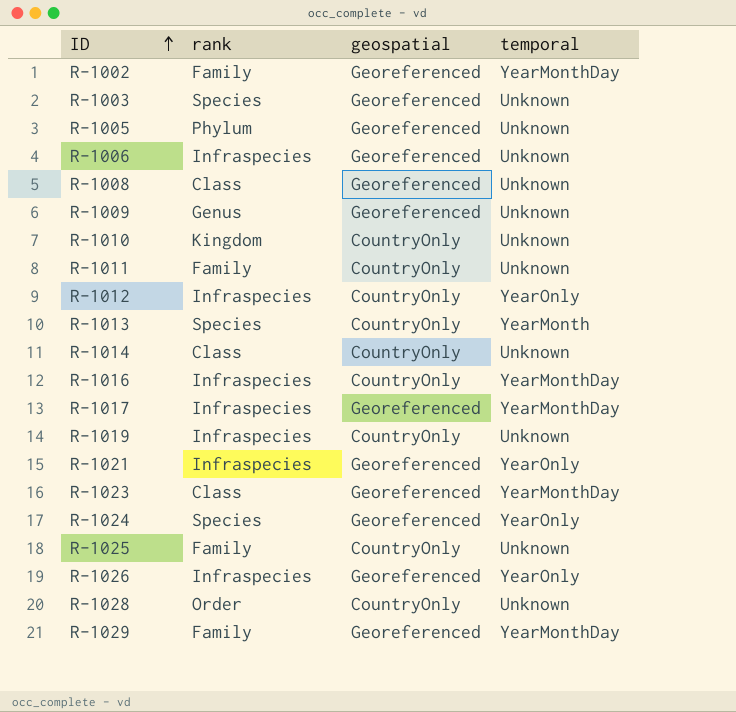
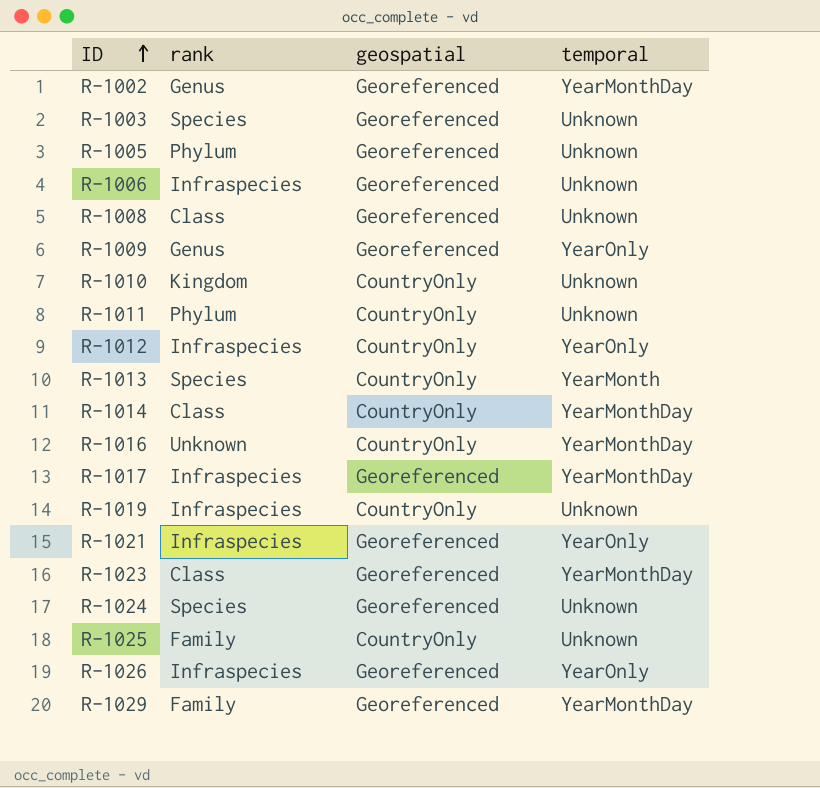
row R-1028: Order | CountryOnly | Unknown -> none
R-1002 | rank: Family -> Genus
R-1009 | temporal: Unknown -> YearOnly
R-1011 | rank: Family -> Phylum
R-1014 | temporal: Unknown -> YearMonthDay
R-1016 | rank: Infraspecies -> Unknown
R-1024 | temporal: YearOnly -> Unknown

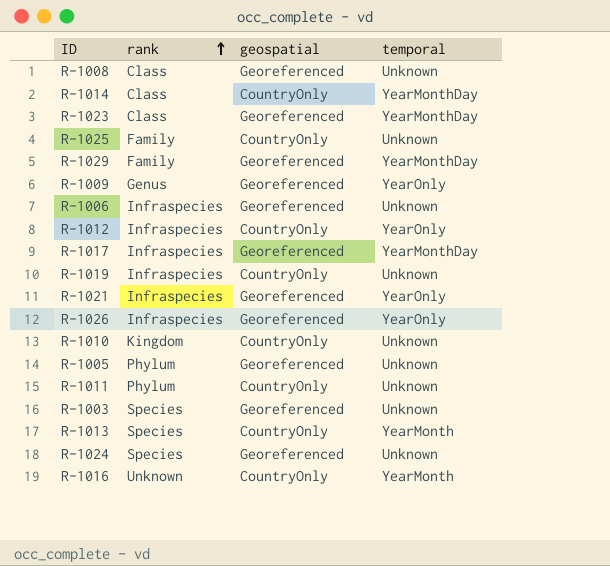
row order: ID ascending -> rank ascending
row R-1002: Genus | Georeferenced | YearMonthDay -> none
R-1016 | temporal: YearMonthDay -> YearMonth

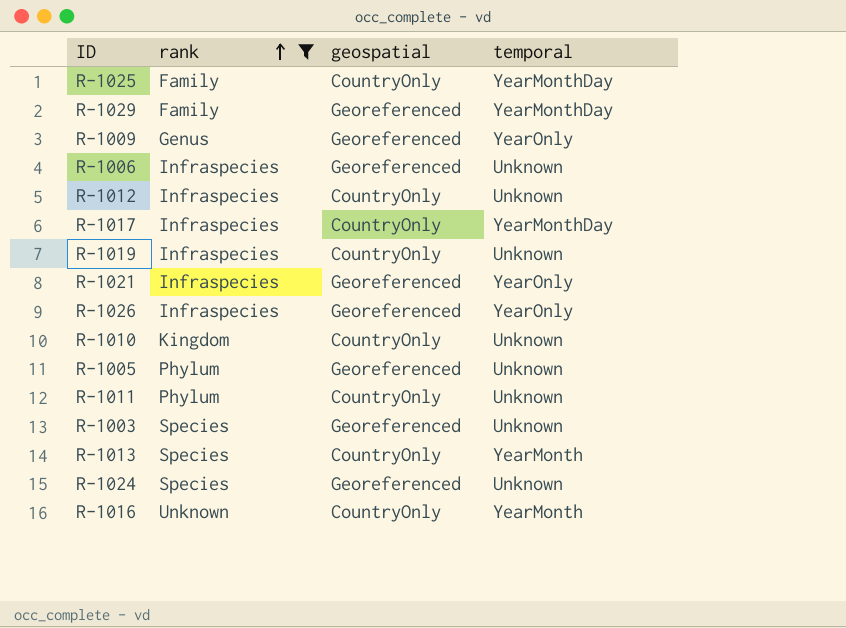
filter: none -> rank != Class
R-1025 | temporal: Unknown -> YearMonthDay
R-1012 | temporal: YearOnly -> Unknown
R-1017 | geospatial: Georeferenced -> CountryOnly

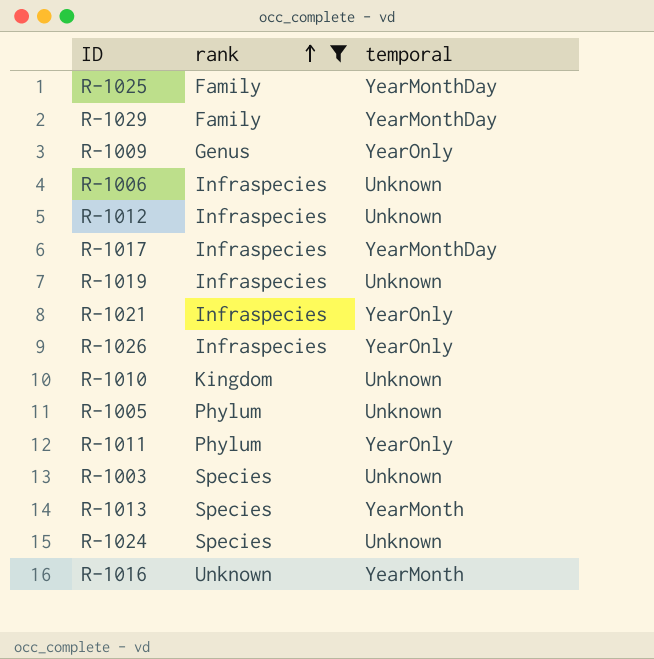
column geospatial | position: 3 -> none
R-1011 | temporal: Unknown -> YearOnly

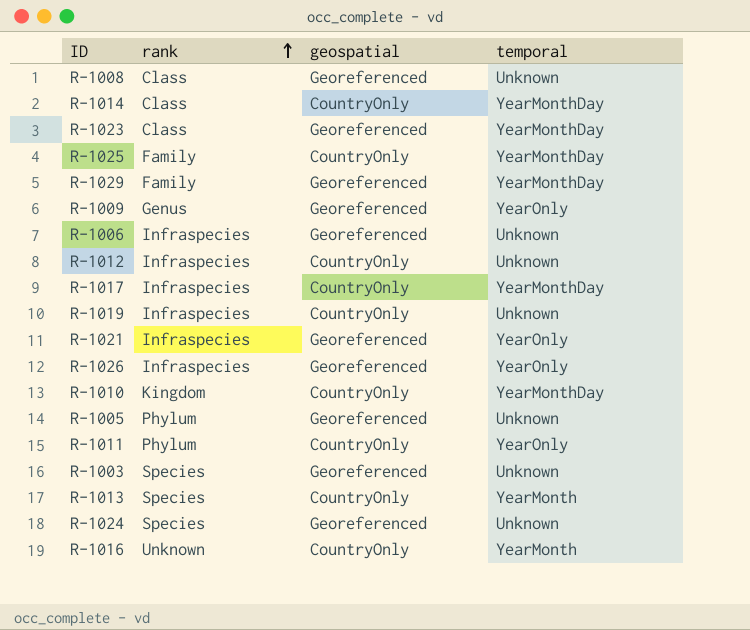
filter: rank != Class -> none
column geospatial | position: none -> 3
R-1010 | temporal: Unknown -> YearMonthDay

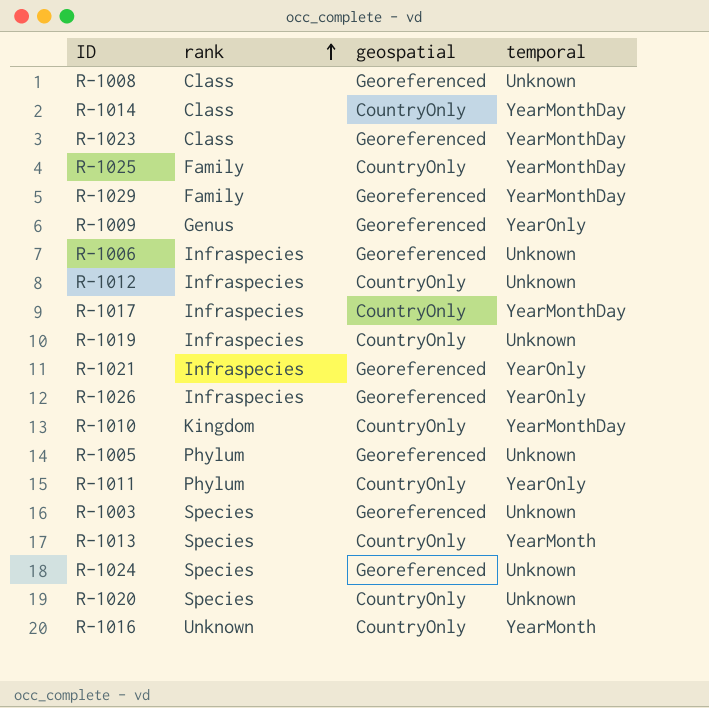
row R-1020: none -> Species | CountryOnly | Unknown

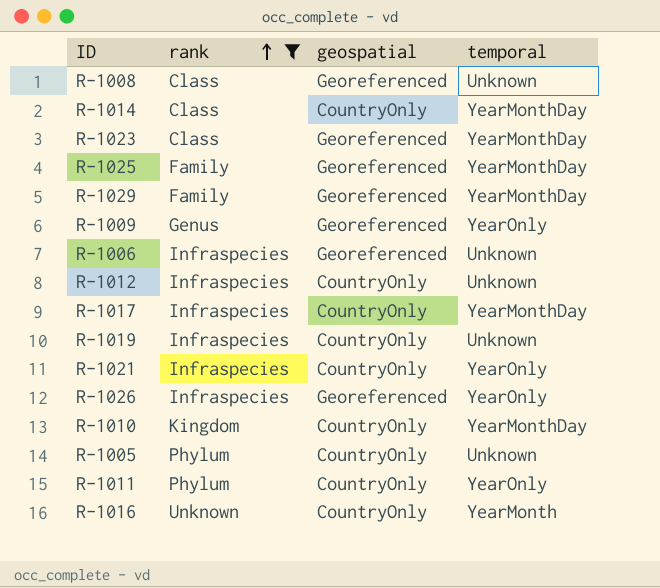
filter: none -> rank != Species
R-1025 | geospatial: CountryOnly -> Georeferenced
R-1021 | geospatial: Georeferenced -> CountryOnly
R-1005 | geospatial: Georeferenced -> CountryOnly

